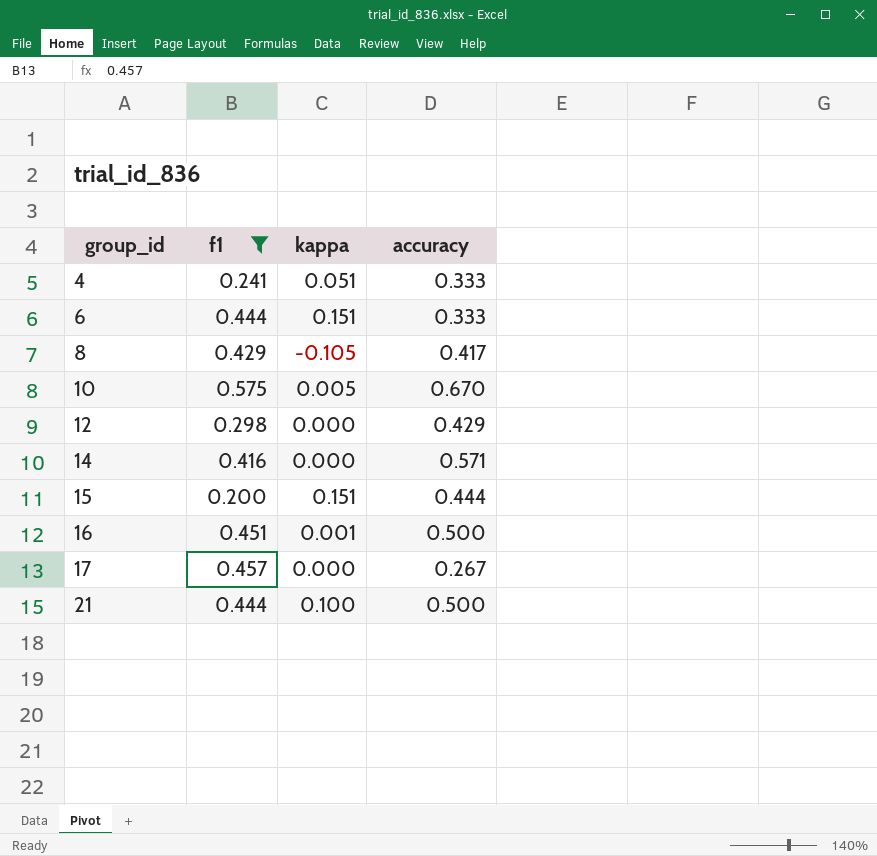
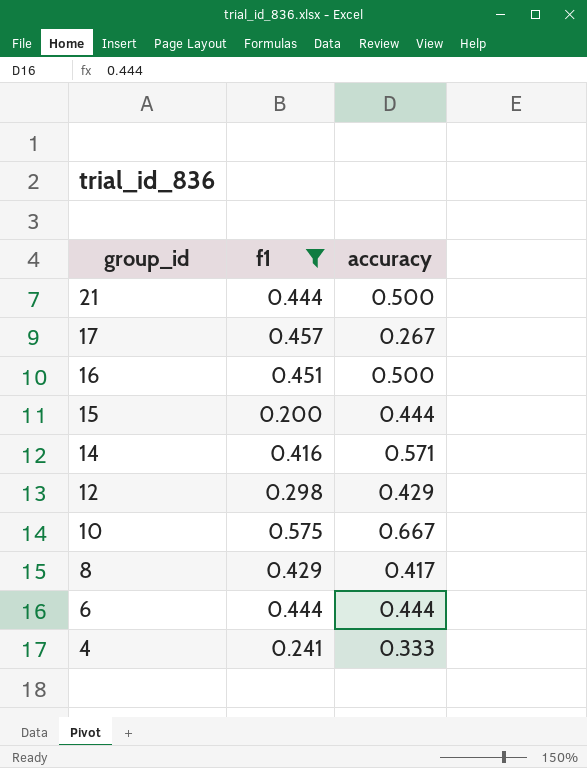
row order: group_id ascending -> group_id descending
column kappa | position: 3 -> none
10 | accuracy: 0.670 -> 0.667
6 | accuracy: 0.333 -> 0.444

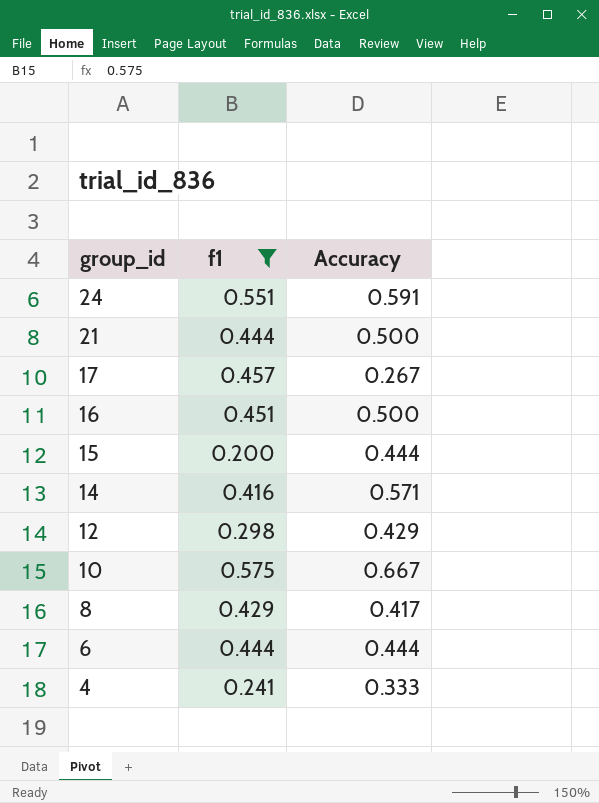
column name: accuracy -> Accuracy
row 24: none -> 0.551 | 0.591

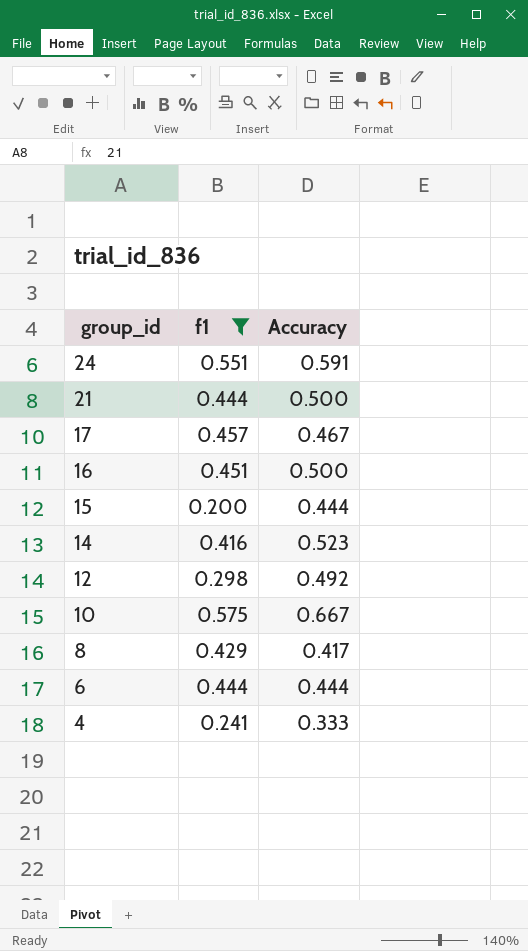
17 | Accuracy: 0.267 -> 0.467
14 | Accuracy: 0.571 -> 0.523
12 | Accuracy: 0.429 -> 0.492

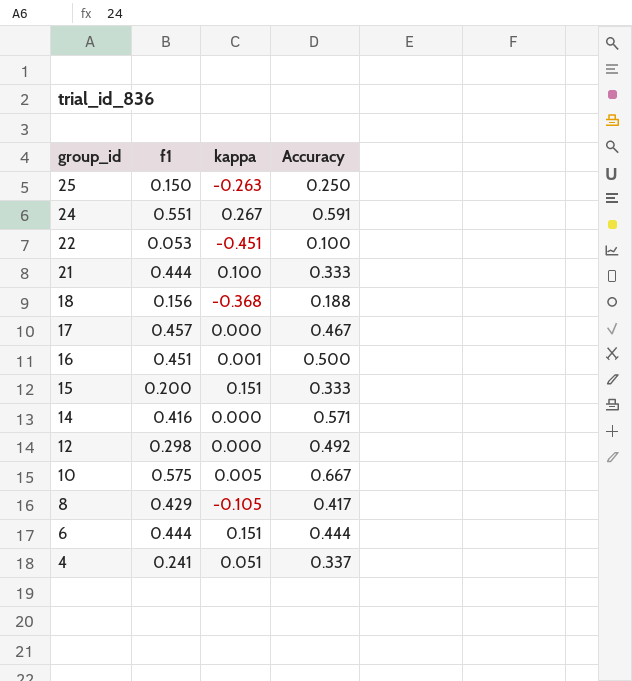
filter: f1 >= 0.200 -> none
column kappa | position: none -> 3
21 | Accuracy: 0.500 -> 0.333
15 | Accuracy: 0.444 -> 0.333
14 | Accuracy: 0.523 -> 0.571
4 | Accuracy: 0.333 -> 0.337

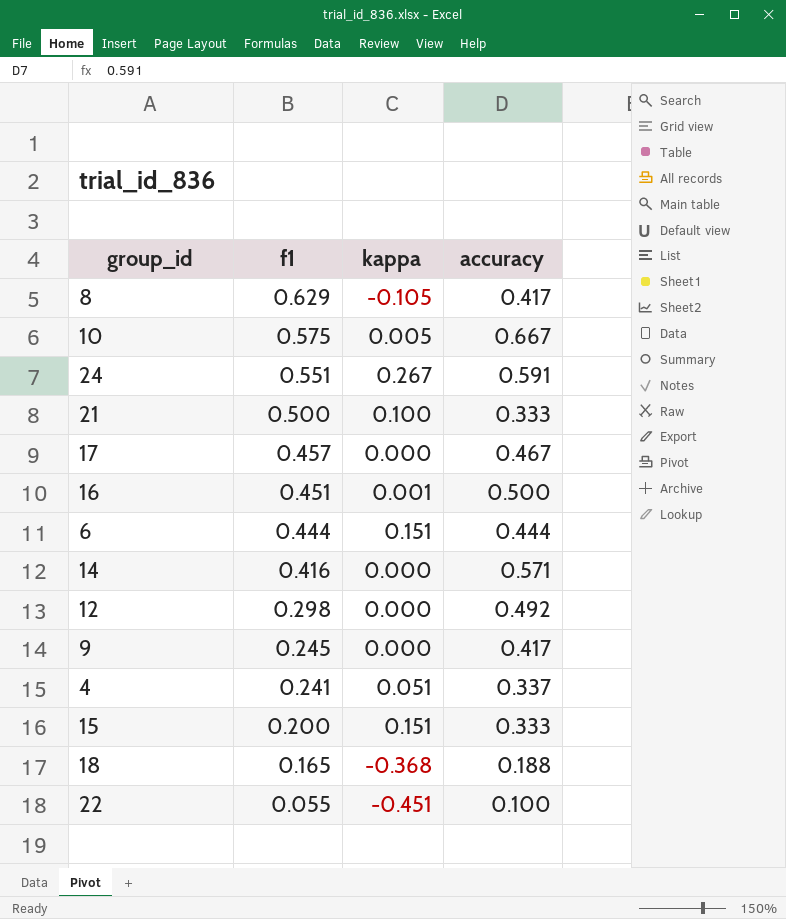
row order: group_id descending -> f1 descending
column name: Accuracy -> accuracy
row 25: 0.150 | -0.263 | 0.250 -> none
8 | f1: 0.429 -> 0.629
21 | f1: 0.444 -> 0.500
row 9: none -> 0.245 | 0.000 | 0.417
18 | f1: 0.156 -> 0.165
22 | f1: 0.053 -> 0.055

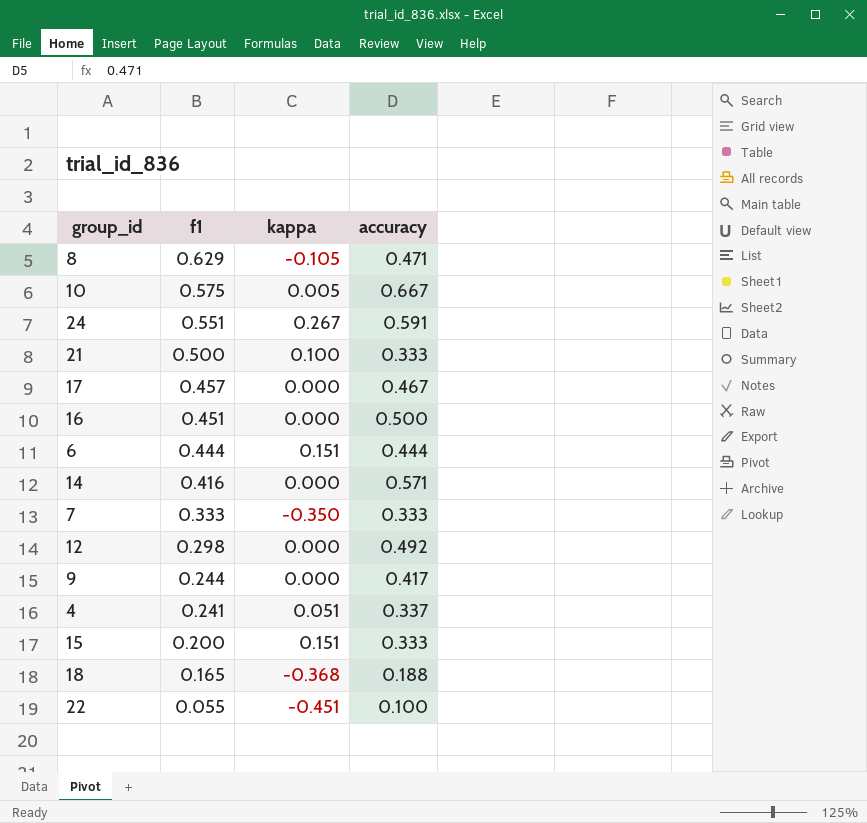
8 | accuracy: 0.417 -> 0.471
16 | kappa: 0.001 -> 0.000
row 7: none -> 0.333 | -0.350 | 0.333
9 | f1: 0.245 -> 0.244

